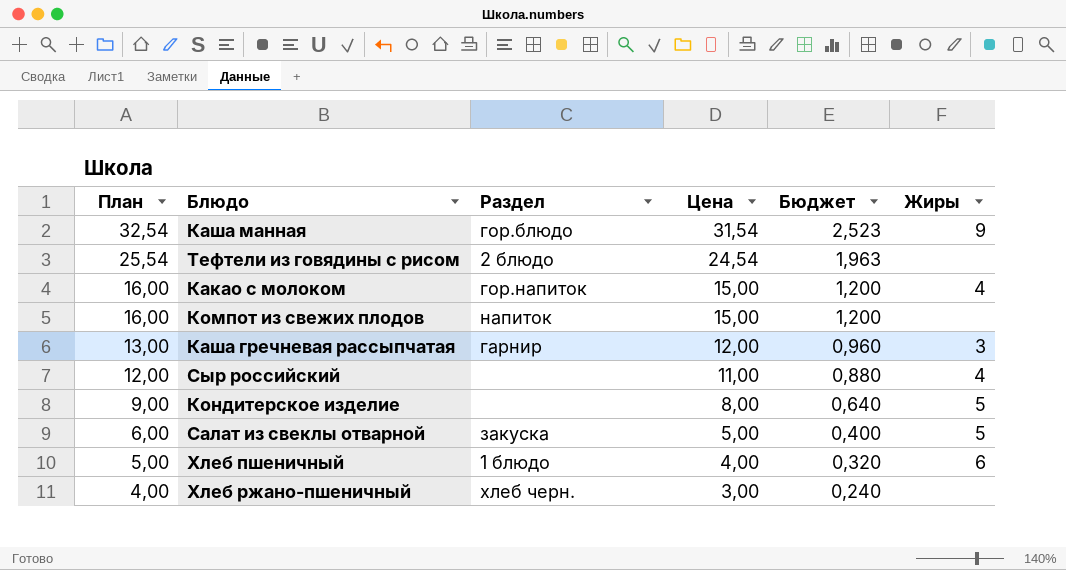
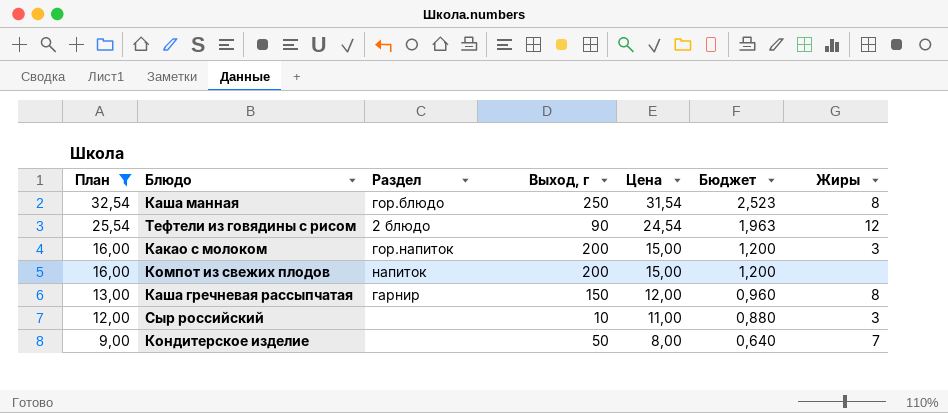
filter: none -> План >= 9,00
column Выход, г | position: none -> 4
Каша манная | Жиры: 9 -> 8
Тефтели из говядины с рисом | Жиры: none -> 12
Какао с молоком | Жиры: 4 -> 3
Каша гречневая рассыпчатая | Жиры: 3 -> 8
Сыр российский | Жиры: 4 -> 3
Кондитерское изделие | Жиры: 5 -> 7

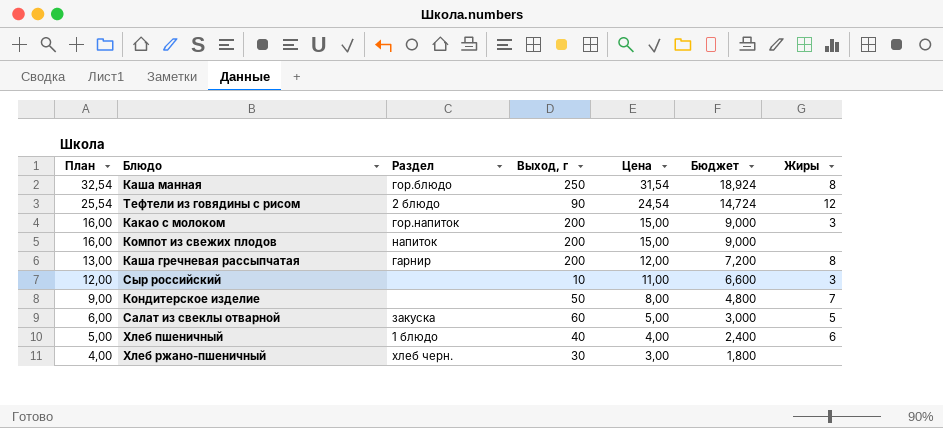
filter: План >= 9,00 -> none
column Бюджет | formula: [Цена] * 0,08 -> [Цена] * 0,6
Каша гречневая рассыпчатая | Выход, г: 150 -> 200

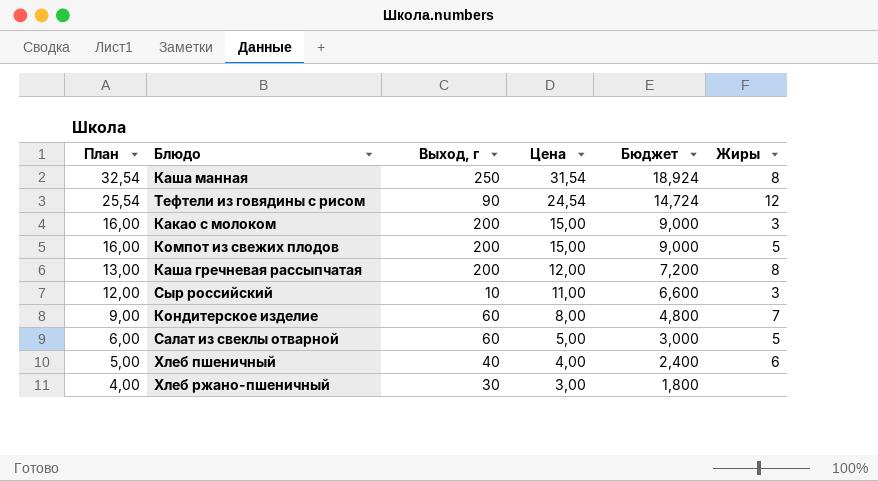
column Раздел | position: 3 -> none
Компот из свежих плодов | Жиры: none -> 5
Кондитерское изделие | Выход, г: 50 -> 60

